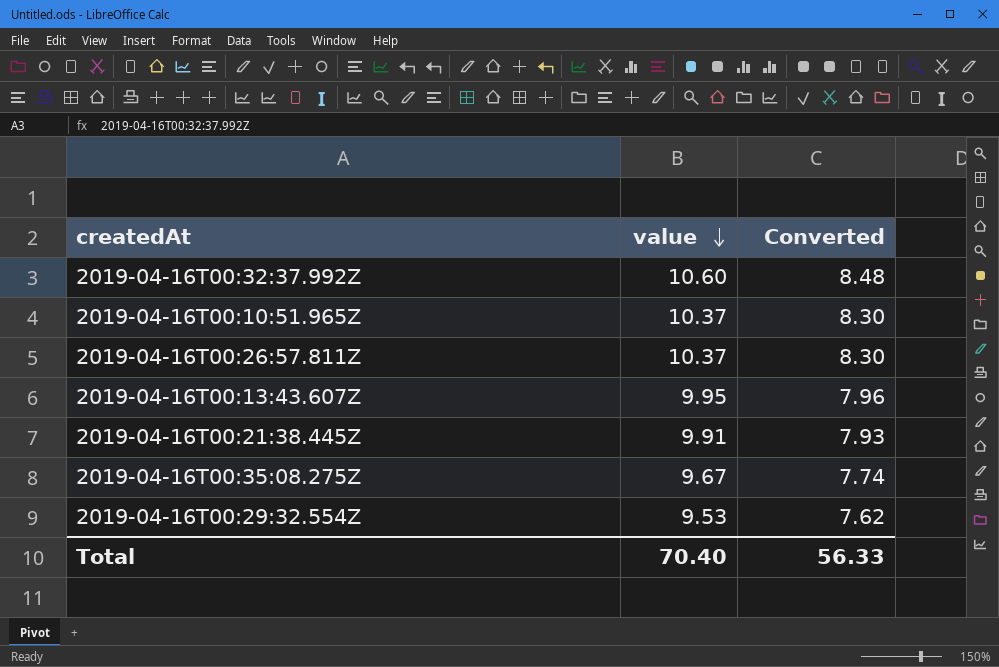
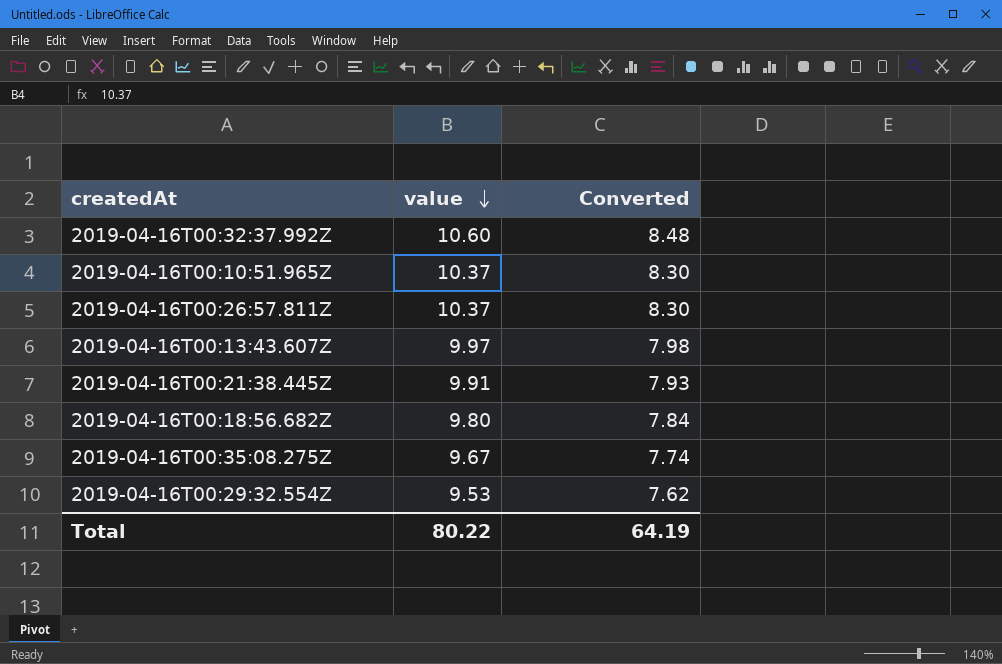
2019-04-16T00:13:43.607Z | value: 9.95 -> 9.97
2019-04-16T00:13:43.607Z | Converted: 7.96 -> 7.98
row 2019-04-16T00:18:56.682Z: none -> 9.80 | 7.84
Total | value: 70.40 -> 80.22
Total | Converted: 56.33 -> 64.19

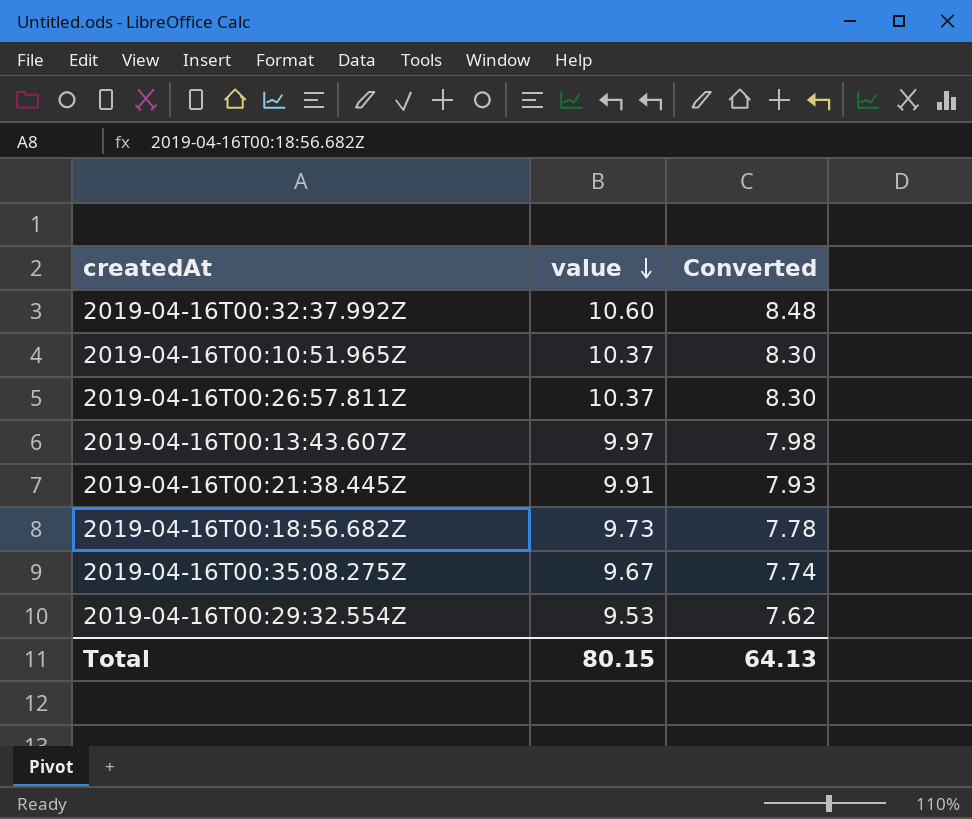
2019-04-16T00:18:56.682Z | value: 9.80 -> 9.73
2019-04-16T00:18:56.682Z | Converted: 7.84 -> 7.78
Total | value: 80.22 -> 80.15
Total | Converted: 64.19 -> 64.13

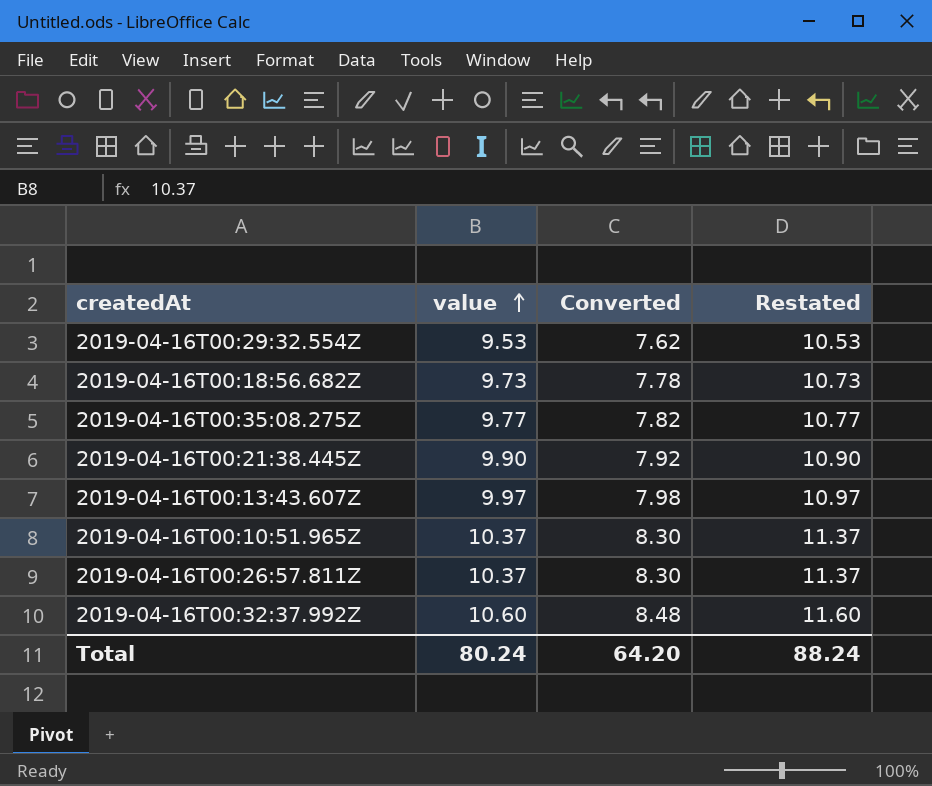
row order: value descending -> value ascending
column Restated | formula: none -> [value] + 1
2019-04-16T00:35:08.275Z | value: 9.67 -> 9.77
2019-04-16T00:35:08.275Z | Converted: 7.74 -> 7.82
2019-04-16T00:21:38.445Z | value: 9.91 -> 9.90
2019-04-16T00:21:38.445Z | Converted: 7.93 -> 7.92
Total | value: 80.15 -> 80.24
Total | Converted: 64.13 -> 64.20

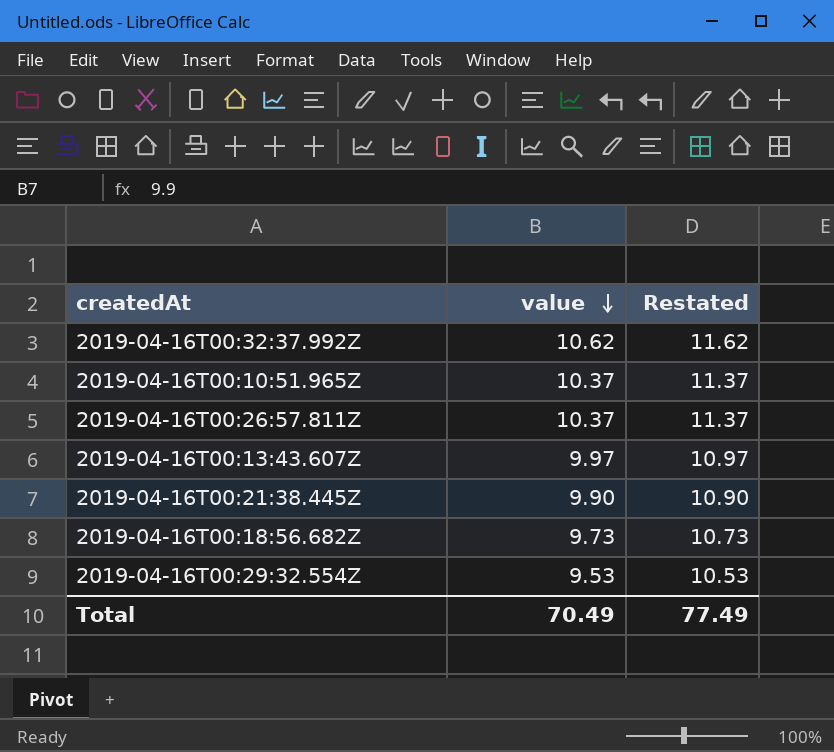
row order: value ascending -> value descending
column Converted | formula: [value] * 0.8 -> none
row 2019-04-16T00:35:08.275Z: 9.77 | 7.82 | 10.77 -> none
2019-04-16T00:32:37.992Z | value: 10.60 -> 10.62
2019-04-16T00:32:37.992Z | Restated: 11.60 -> 11.62
Total | value: 80.24 -> 70.49
Total | Restated: 88.24 -> 77.49

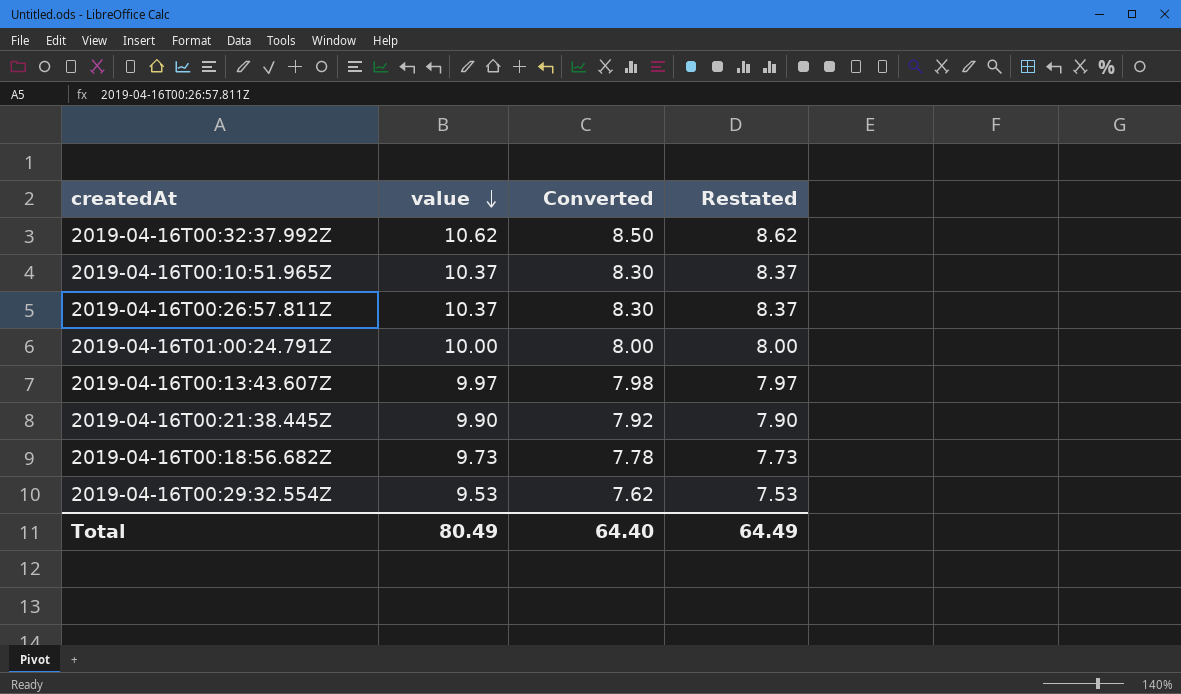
column Converted | formula: none -> [value] * 0.8
column Restated | formula: [value] + 1 -> [value] - 2
row 2019-04-16T01:00:24.791Z: none -> 10.00 | 8.00 | 8.00
Total | value: 70.49 -> 80.49
Total | Restated: 77.49 -> 64.49

